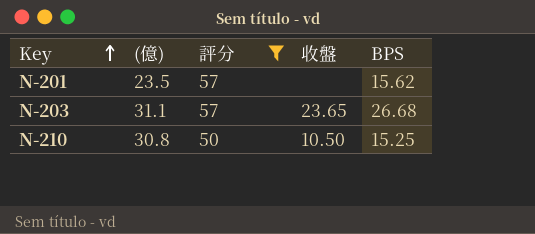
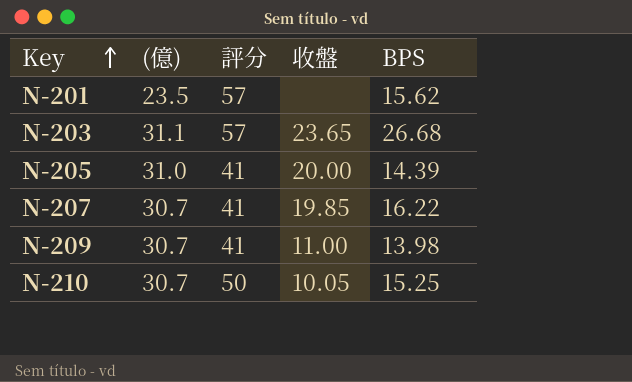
filter: 評分 != 41 -> none
N-210 | (億): 30.8 -> 30.7
N-210 | 收盤: 10.50 -> 10.05

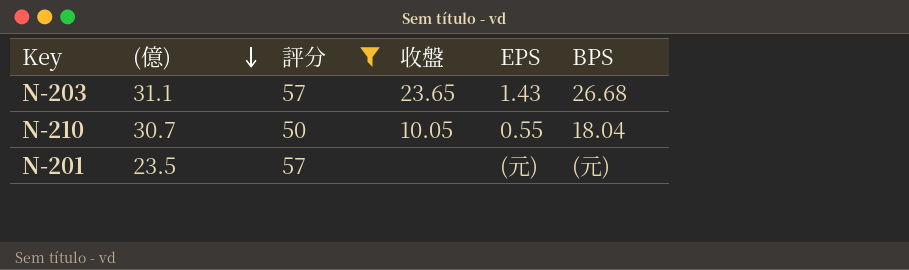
filter: none -> 評分 != 41
row order: Key ascending -> (億) descending
column EPS | position: none -> 5
N-210 | BPS: 15.25 -> 18.04
N-201 | BPS: 15.62 -> (元)

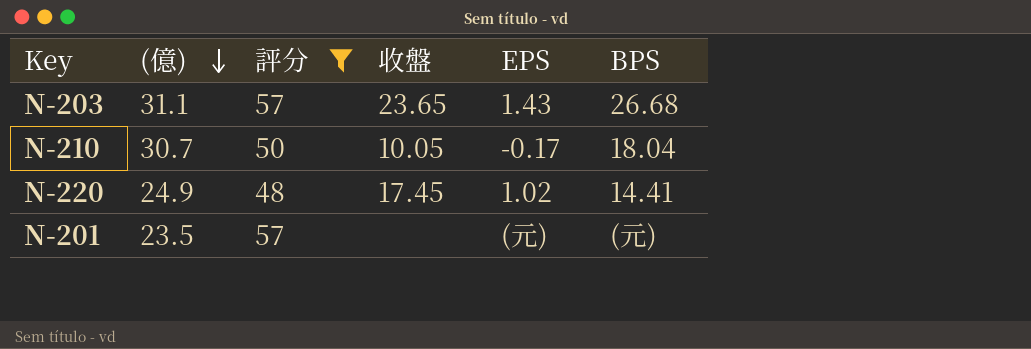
N-210 | EPS: 0.55 -> -0.17
row N-220: none -> 24.9 | 48 | 17.45 | 1.02 | 14.41

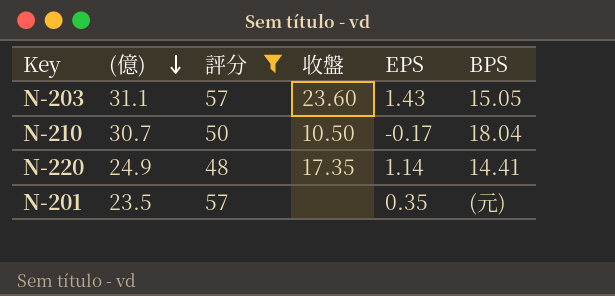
N-203 | 收盤: 23.65 -> 23.60
N-203 | BPS: 26.68 -> 15.05
N-210 | 收盤: 10.05 -> 10.50
N-220 | 收盤: 17.45 -> 17.35
N-220 | EPS: 1.02 -> 1.14
N-201 | EPS: (元) -> 0.35

